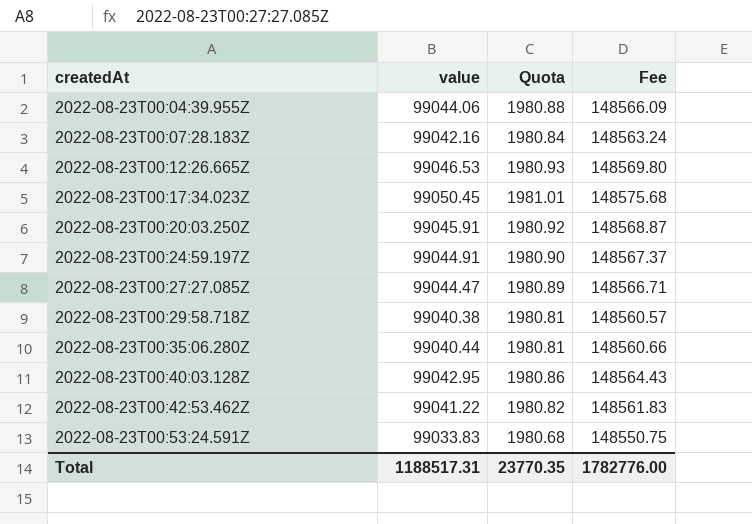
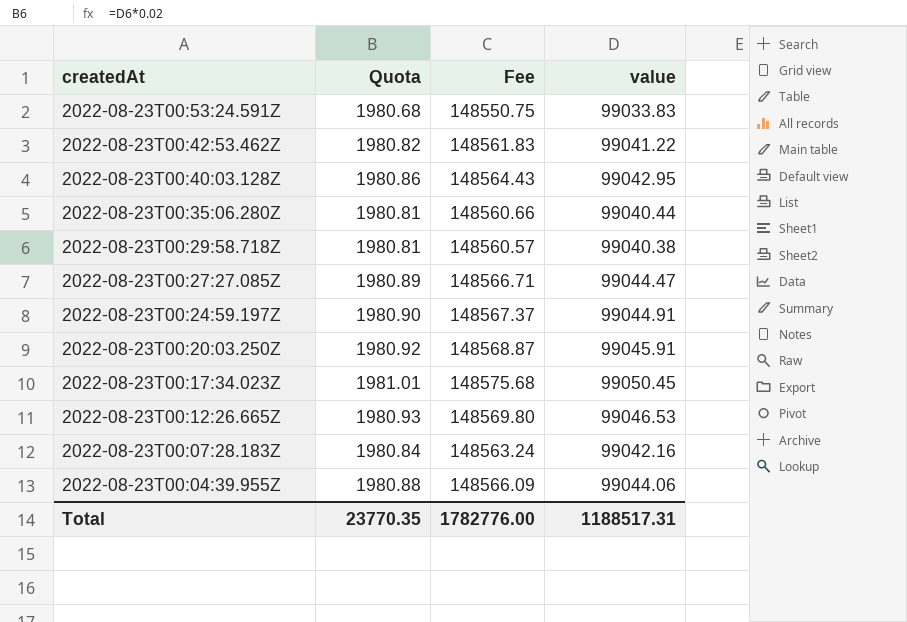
row order: createdAt ascending -> createdAt descending
column value | position: 2 -> 4

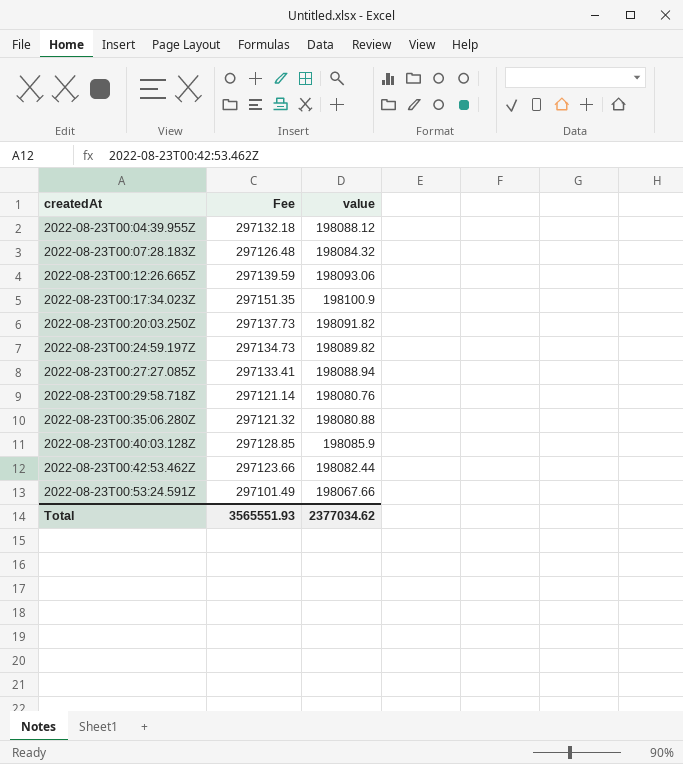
row order: createdAt descending -> createdAt ascending
column Quota | formula: [value] * 0.02 -> none
2022-08-23T00:04:39.955Z | Fee: 148566.09 -> 297132.18
2022-08-23T00:04:39.955Z | value: 99044.06 -> 198088.12
2022-08-23T00:07:28.183Z | Fee: 148563.24 -> 297126.48
2022-08-23T00:07:28.183Z | value: 99042.16 -> 198084.32
2022-08-23T00:12:26.665Z | Fee: 148569.80 -> 297139.59
2022-08-23T00:12:26.665Z | value: 99046.53 -> 198093.06
2022-08-23T00:17:34.023Z | Fee: 148575.68 -> 297151.35
2022-08-23T00:17:34.023Z | value: 99050.45 -> 198100.9
2022-08-23T00:20:03.250Z | Fee: 148568.87 -> 297137.73
2022-08-23T00:20:03.250Z | value: 99045.91 -> 198091.82
2022-08-23T00:24:59.197Z | Fee: 148567.37 -> 297134.73
2022-08-23T00:24:59.197Z | value: 99044.91 -> 198089.82
2022-08-23T00:27:27.085Z | Fee: 148566.71 -> 297133.41
2022-08-23T00:27:27.085Z | value: 99044.47 -> 198088.94
2022-08-23T00:29:58.718Z | Fee: 148560.57 -> 297121.14
2022-08-23T00:29:58.718Z | value: 99040.38 -> 198080.76
2022-08-23T00:35:06.280Z | Fee: 148560.66 -> 297121.32
2022-08-23T00:35:06.280Z | value: 99040.44 -> 198080.88
2022-08-23T00:40:03.128Z | Fee: 148564.43 -> 297128.85
2022-08-23T00:40:03.128Z | value: 99042.95 -> 198085.9
2022-08-23T00:42:53.462Z | Fee: 148561.83 -> 297123.66
2022-08-23T00:42:53.462Z | value: 99041.22 -> 198082.44
2022-08-23T00:53:24.591Z | Fee: 148550.75 -> 297101.49
2022-08-23T00:53:24.591Z | value: 99033.83 -> 198067.66
Total | Fee: 1782776.00 -> 3565551.93
Total | value: 1188517.31 -> 2377034.62

